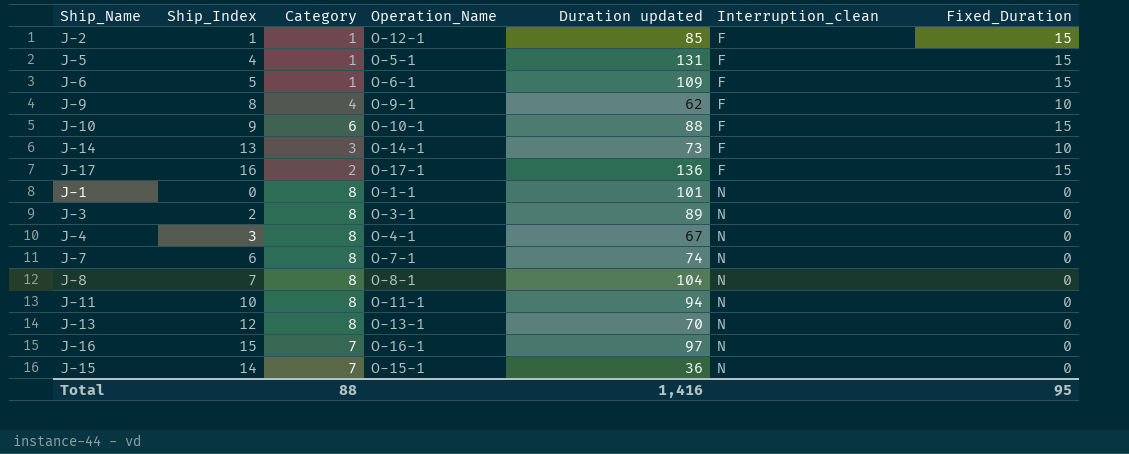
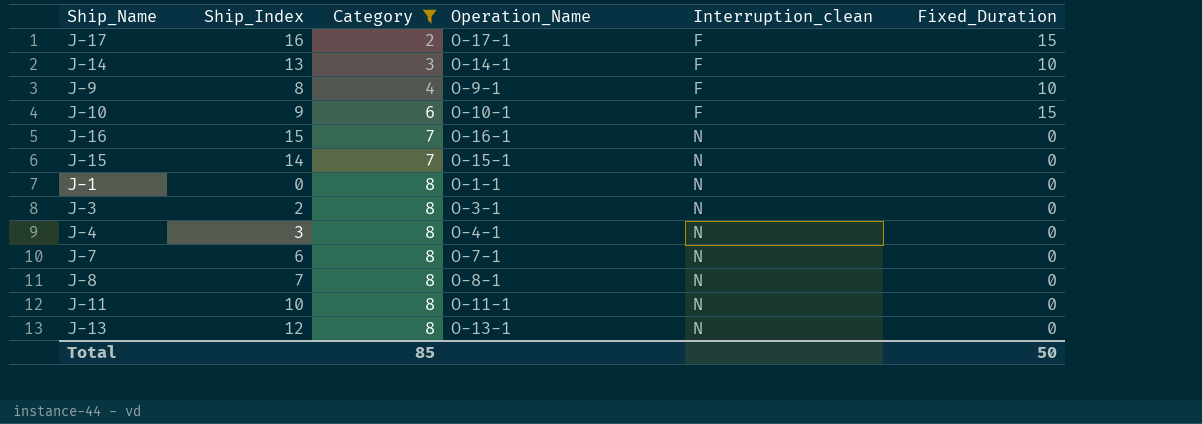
filter: none -> Category != 1
row order: Interruption_clean ascending -> Category ascending
column Duration updated | position: 5 -> none
Total | Category: 88 -> 85
Total | Fixed_Duration: 95 -> 50

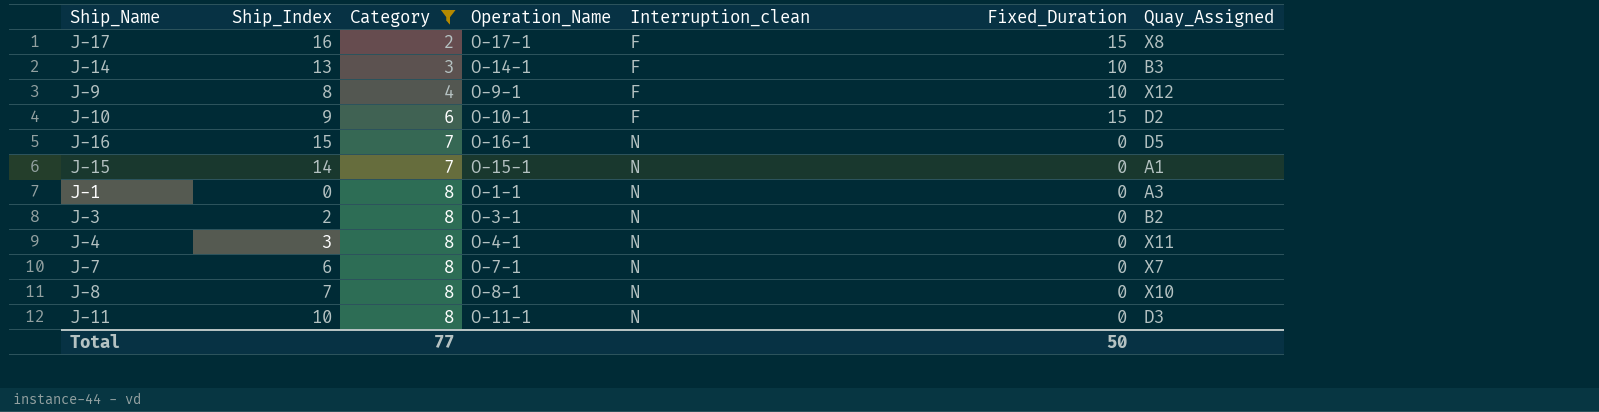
column Quay_Assigned | position: none -> 7
row J-13: 12 | 8 | O-13-1 | N | 0 -> none
Total | Category: 85 -> 77

